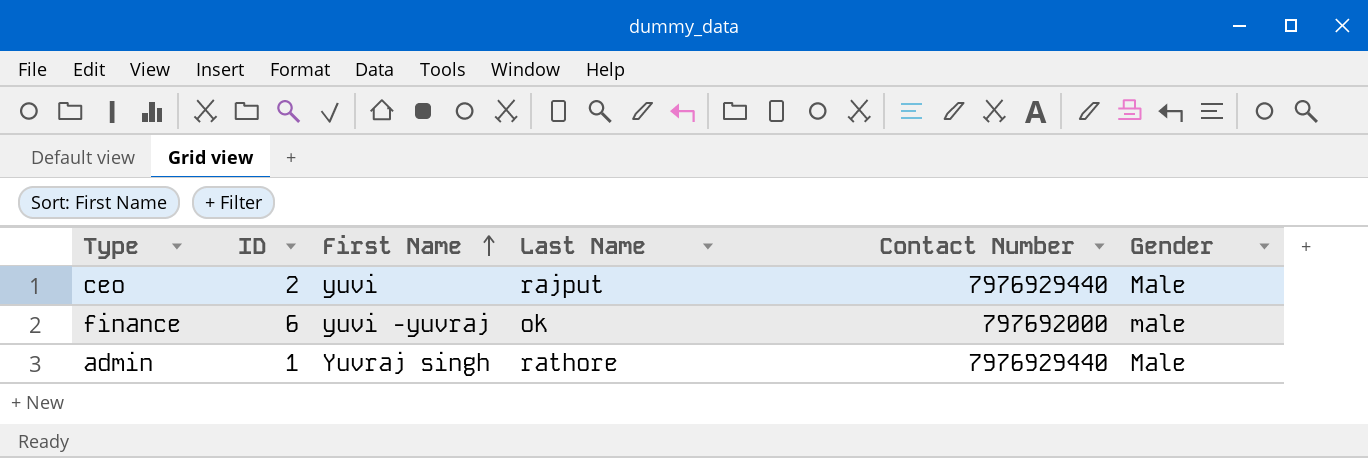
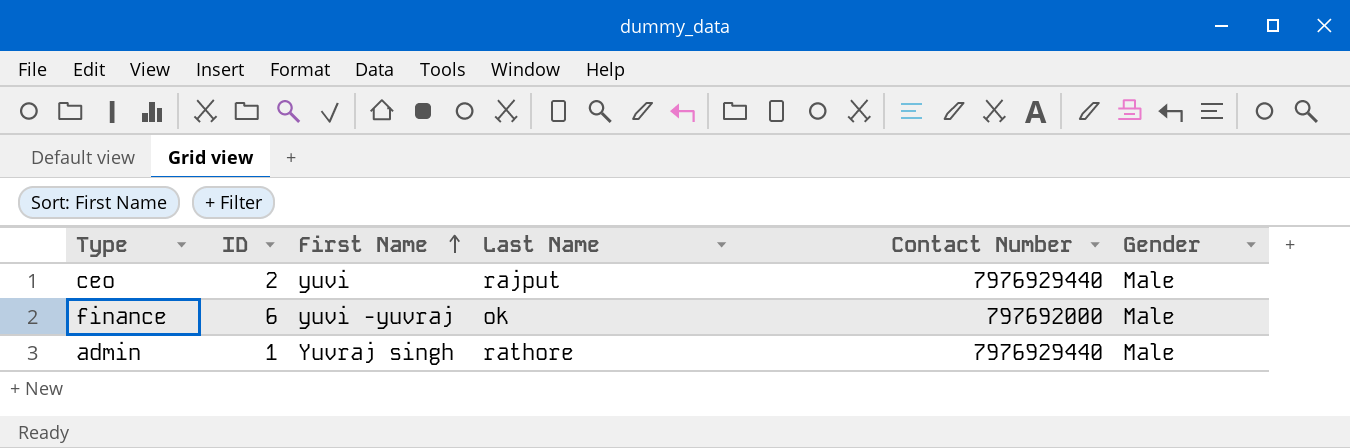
finance | Gender: male -> Male

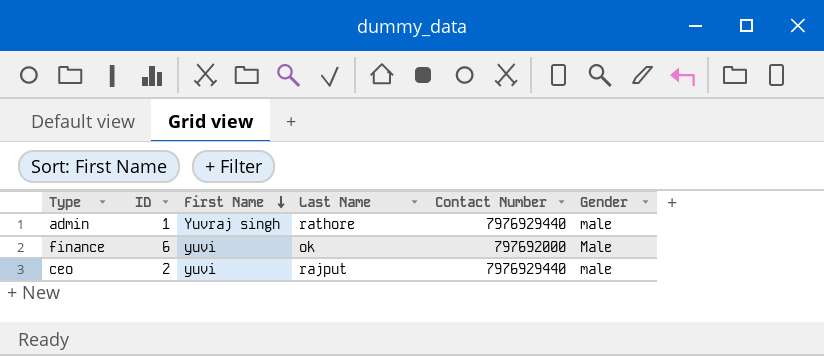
row order: First Name ascending -> First Name descending
admin | Gender: Male -> male
finance | First Name: yuvi -yuvraj -> yuvi
ceo | Gender: Male -> male

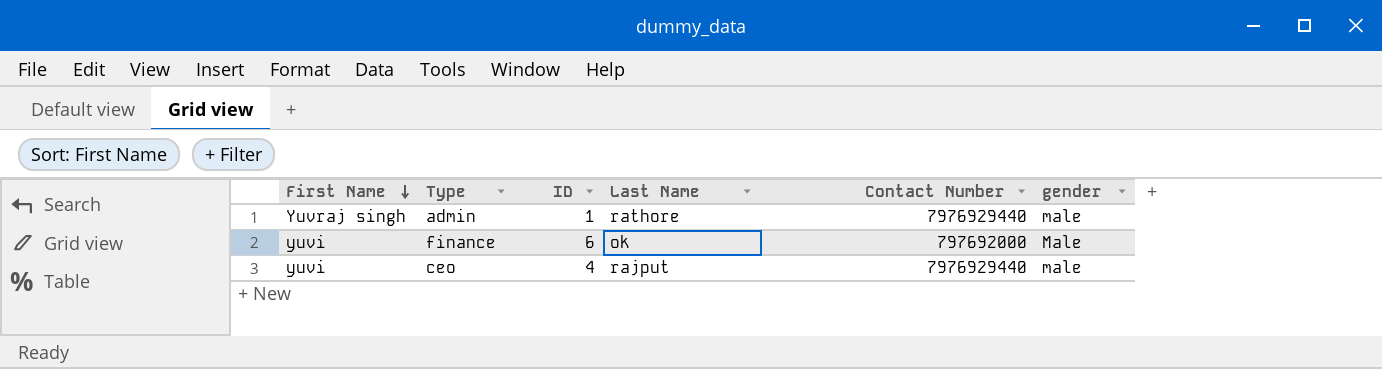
column First Name | position: 3 -> 1
column name: Gender -> gender
ceo | ID: 2 -> 4

